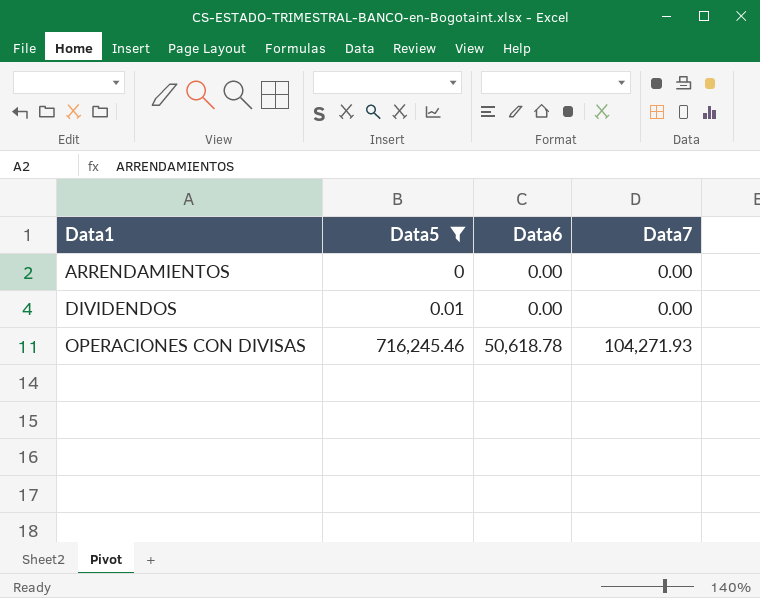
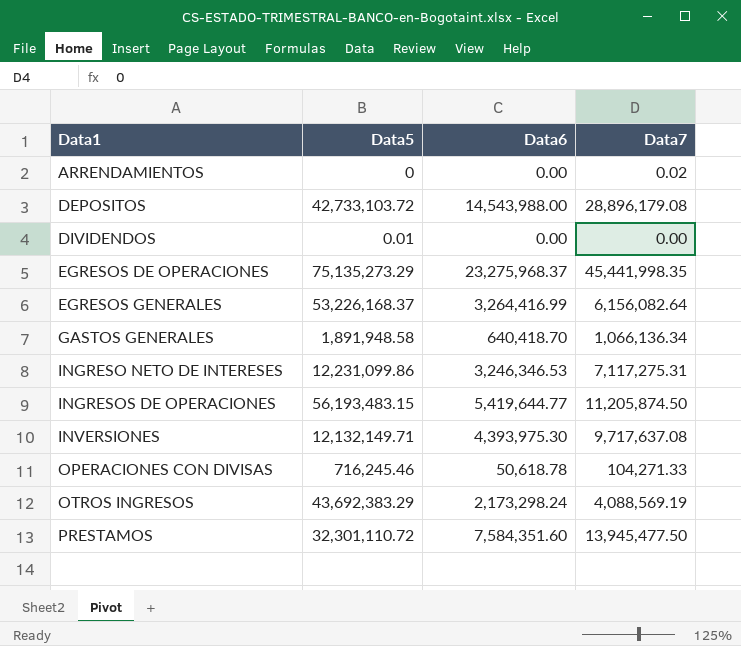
filter: Data5 <= 716,245.46 -> none
ARRENDAMIENTOS | Data7: 0.00 -> 0.02
OPERACIONES CON DIVISAS | Data7: 104,271.93 -> 104,271.33

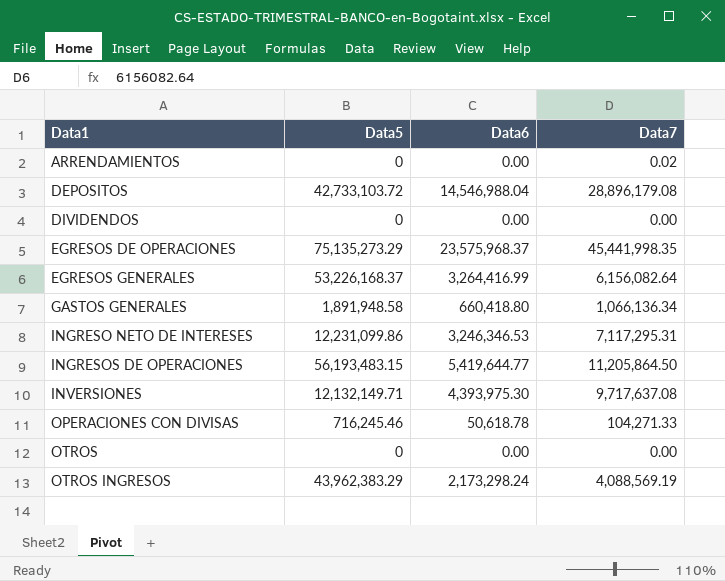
row PRESTAMOS: 32,301,110.72 | 7,584,351.60 | 13,945,477.50 -> none
DEPOSITOS | Data6: 14,543,988.00 -> 14,546,988.04
DIVIDENDOS | Data5: 0.01 -> 0
EGRESOS DE OPERACIONES | Data6: 23,275,968.37 -> 23,575,968.37
GASTOS GENERALES | Data6: 640,418.70 -> 660,418.80
INGRESO NETO DE INTERESES | Data7: 7,117,275.31 -> 7,117,295.31
INGRESOS DE OPERACIONES | Data7: 11,205,874.50 -> 11,205,864.50
row OTROS: none -> 0 | 0.00 | 0.00
OTROS INGRESOS | Data5: 43,692,383.29 -> 43,962,383.29

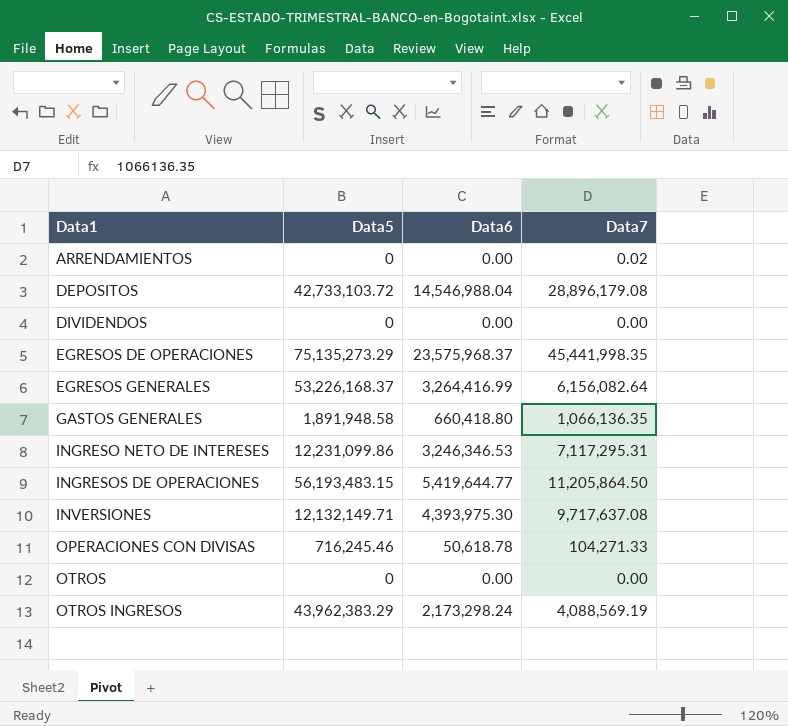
GASTOS GENERALES | Data7: 1,066,136.34 -> 1,066,136.35

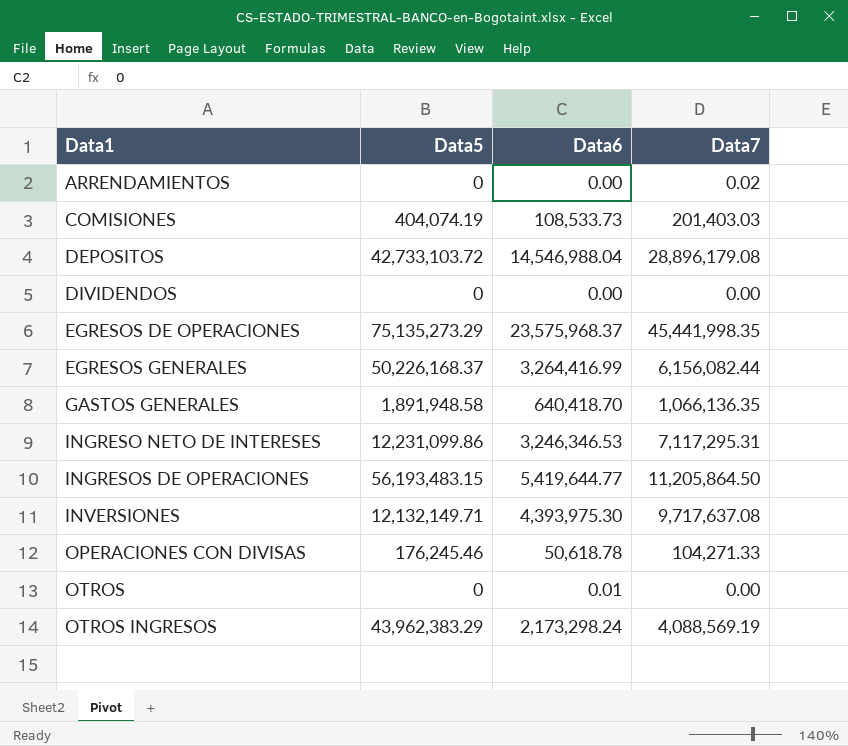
row COMISIONES: none -> 404,074.19 | 108,533.73 | 201,403.03
EGRESOS GENERALES | Data5: 53,226,168.37 -> 50,226,168.37
EGRESOS GENERALES | Data7: 6,156,082.64 -> 6,156,082.44
GASTOS GENERALES | Data6: 660,418.80 -> 640,418.70
OPERACIONES CON DIVISAS | Data5: 716,245.46 -> 176,245.46
OTROS | Data6: 0.00 -> 0.01

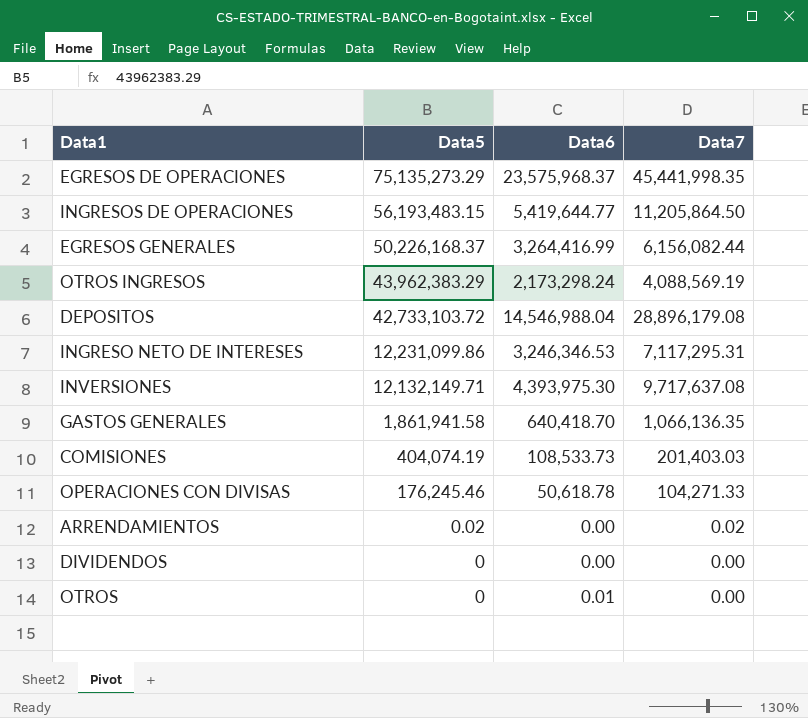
row order: Data1 ascending -> Data5 descending
GASTOS GENERALES | Data5: 1,891,948.58 -> 1,861,941.58
ARRENDAMIENTOS | Data5: 0 -> 0.02

